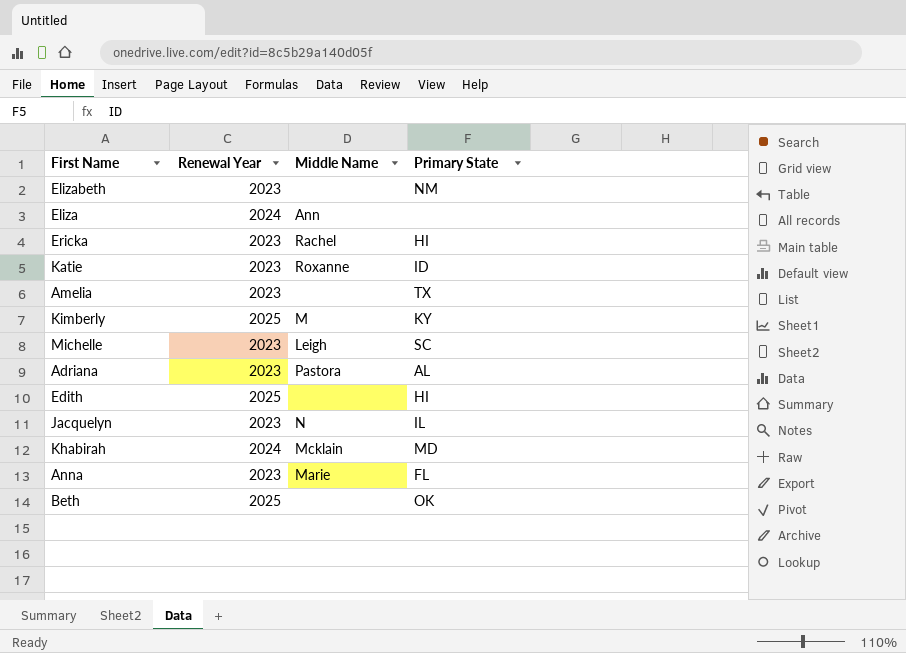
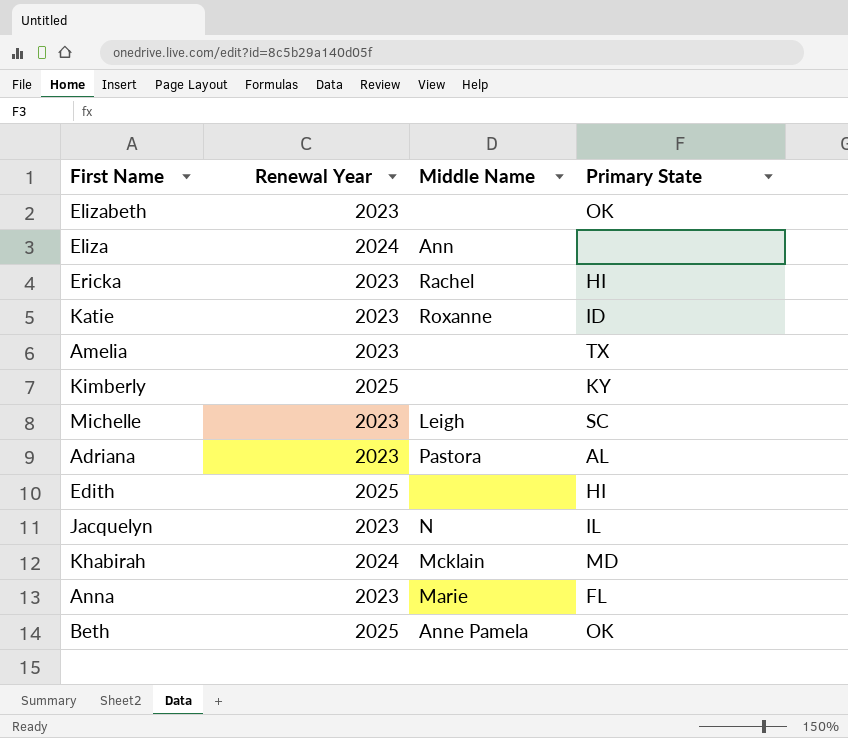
Elizabeth | Primary State: NM -> OK
Kimberly | Middle Name: M -> none
Beth | Middle Name: none -> Anne Pamela

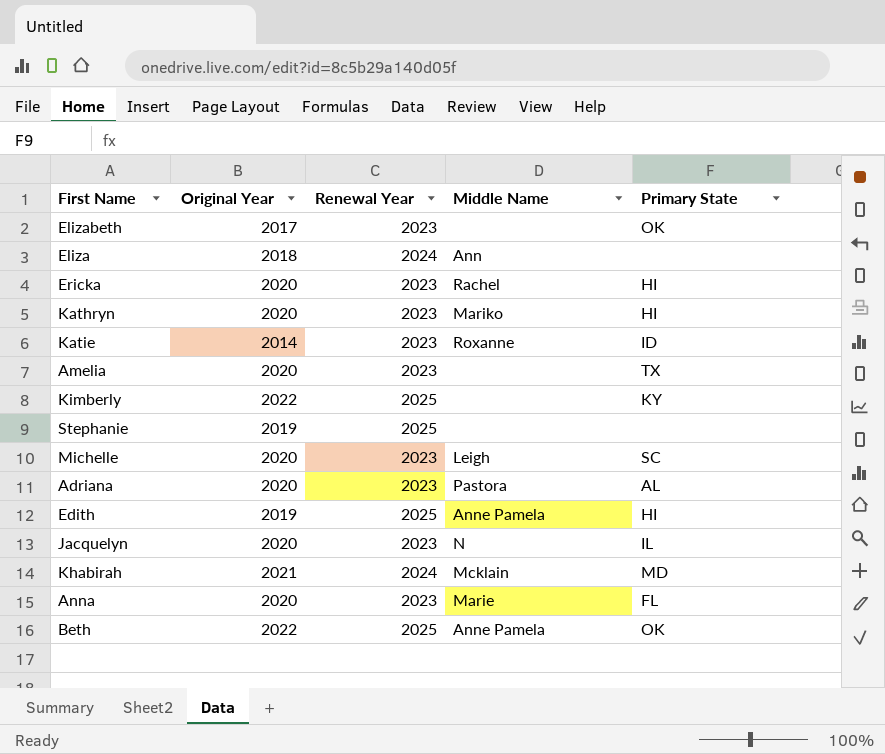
column Original Year | position: none -> 2
row Kathryn: none -> 2020 | 2023 | Mariko | HI
row Stephanie: none -> 2019 | 2025 | none | none
Edith | Middle Name: none -> Anne Pamela

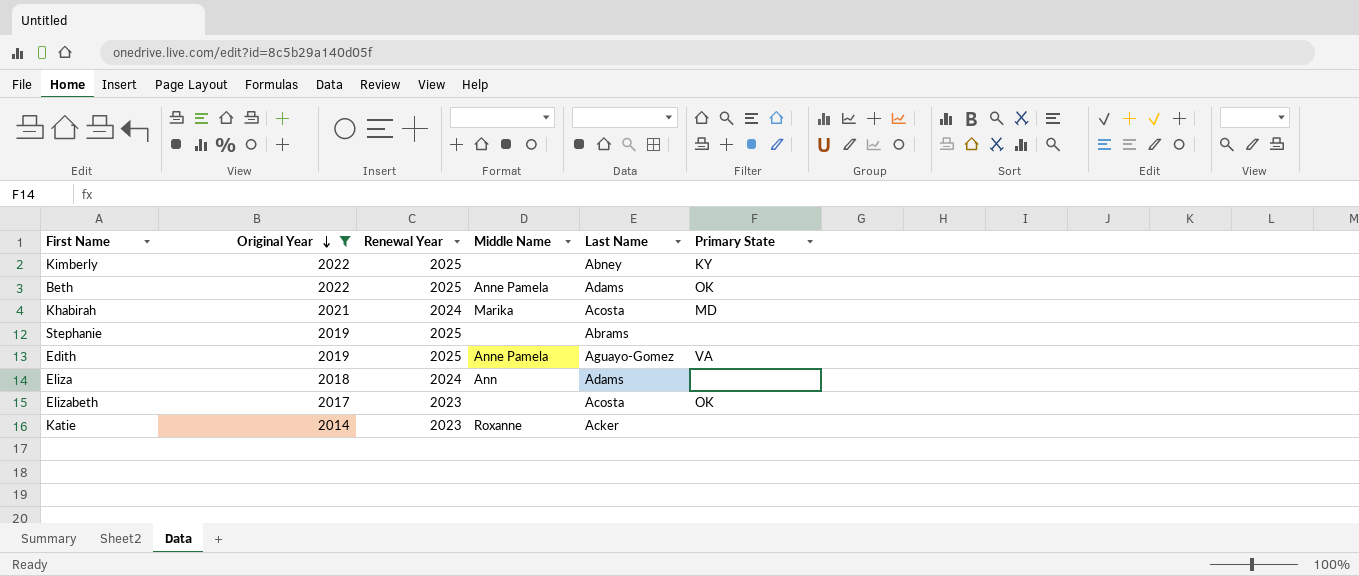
filter: none -> Original Year != 2020
row order: none -> Original Year descending
column Last Name | position: none -> 5
Khabirah | Middle Name: Mcklain -> Marika
Edith | Primary State: HI -> VA
Katie | Primary State: ID -> none

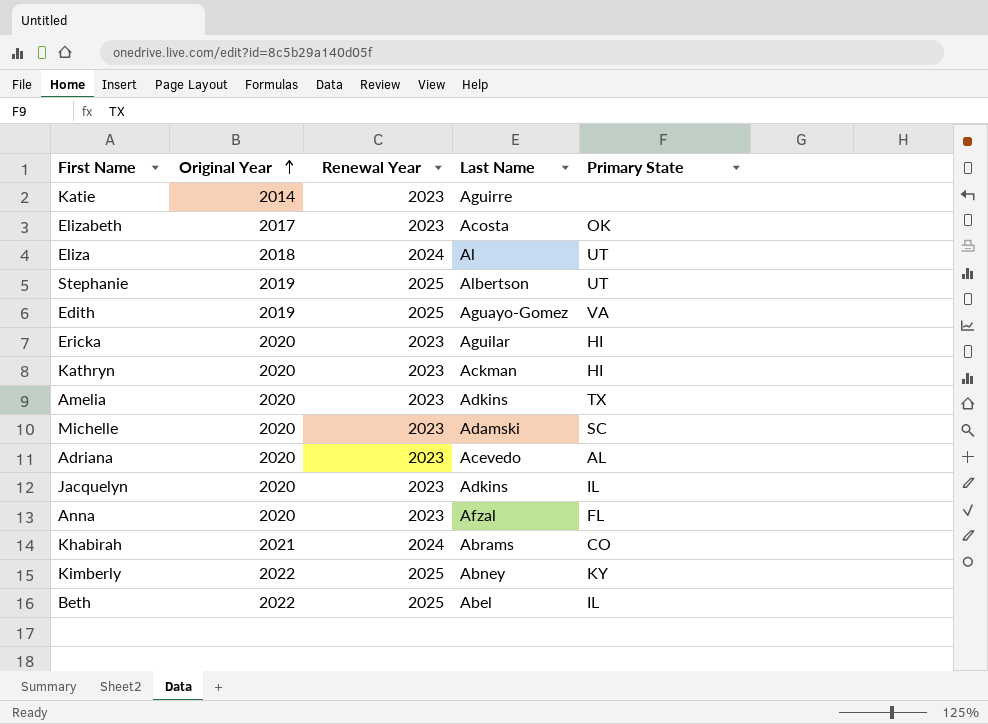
filter: Original Year != 2020 -> none
row order: Original Year descending -> Original Year ascending
column Middle Name | position: 4 -> none
Katie | Last Name: Acker -> Aguirre
Eliza | Last Name: Adams -> Al
Eliza | Primary State: none -> UT
Stephanie | Last Name: Abrams -> Albertson
Stephanie | Primary State: none -> UT
Khabirah | Last Name: Acosta -> Abrams
Khabirah | Primary State: MD -> CO
Beth | Last Name: Adams -> Abel
Beth | Primary State: OK -> IL

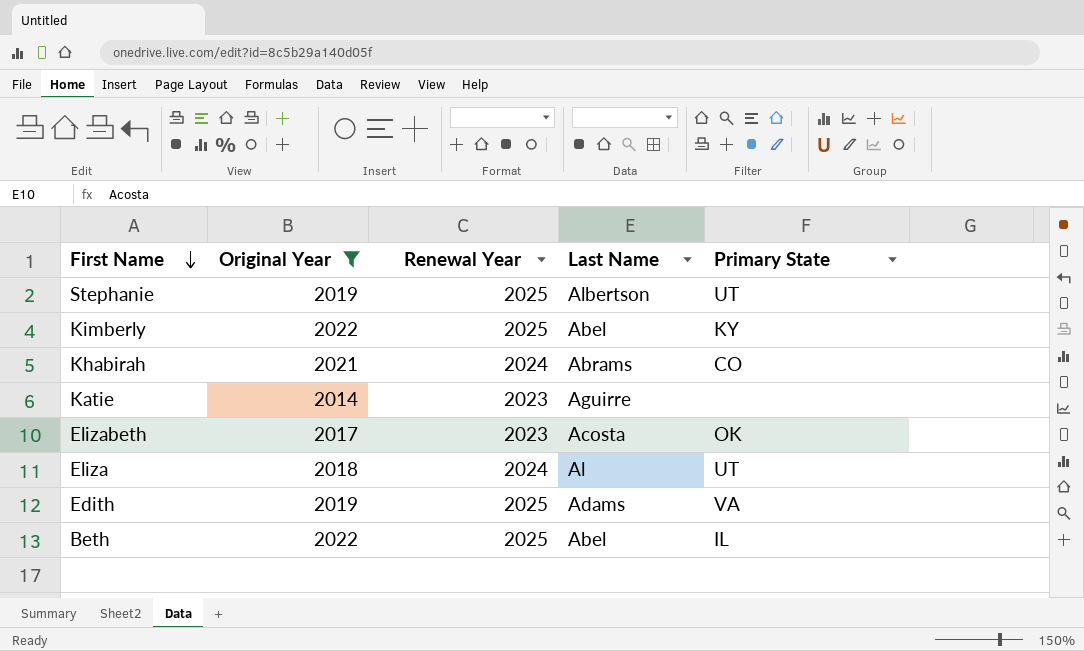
filter: none -> Original Year != 2020
row order: Original Year ascending -> First Name descending
Kimberly | Last Name: Abney -> Abel
Edith | Last Name: Aguayo-Gomez -> Adams

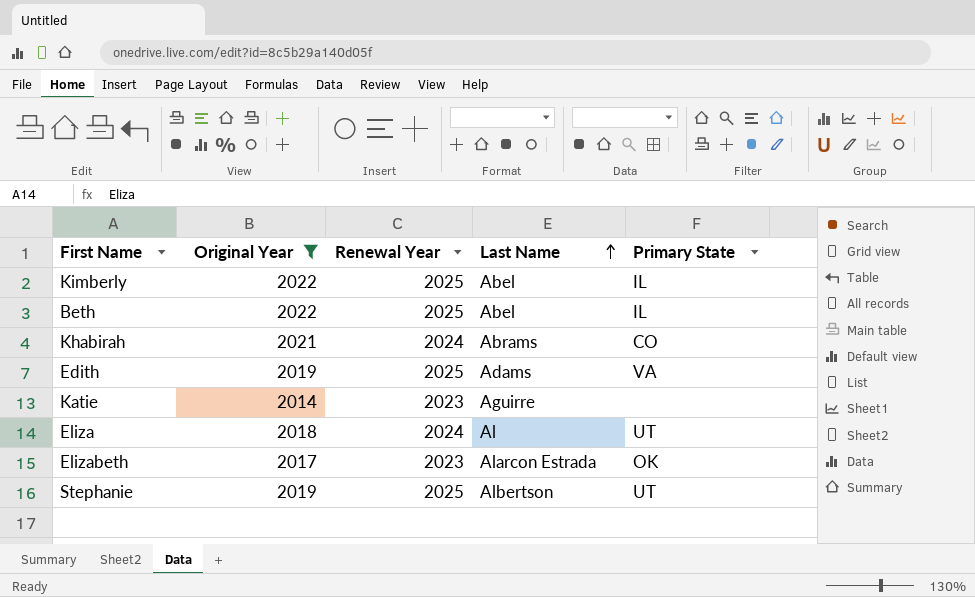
row order: First Name descending -> Last Name ascending
Kimberly | Primary State: KY -> IL
Elizabeth | Last Name: Acosta -> Alarcon Estrada

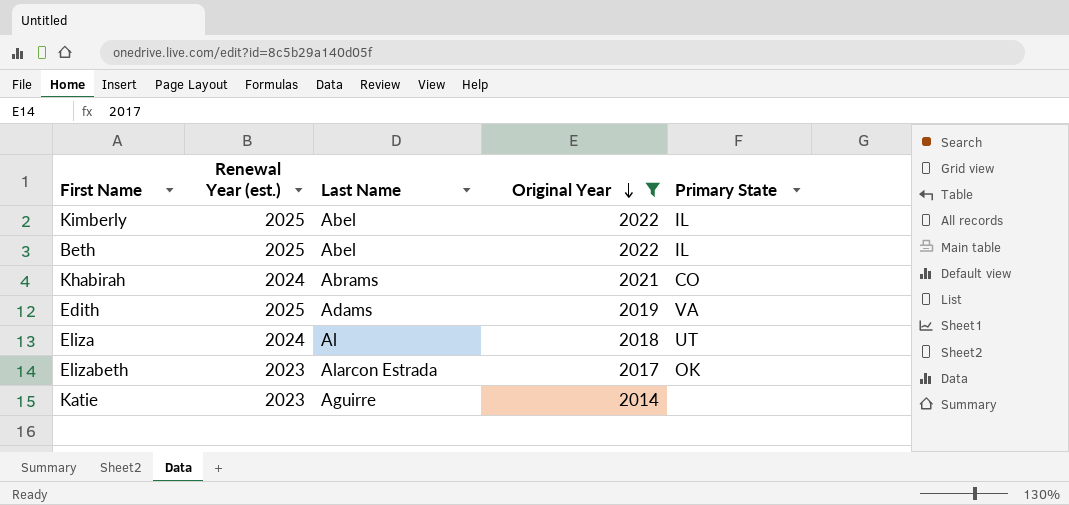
row order: Last Name ascending -> Original Year descending
column name: Renewal Year -> Renewal Year (est.)
column Original Year | position: 2 -> 4
row Stephanie: 2019 | 2025 | Albertson | UT -> none

